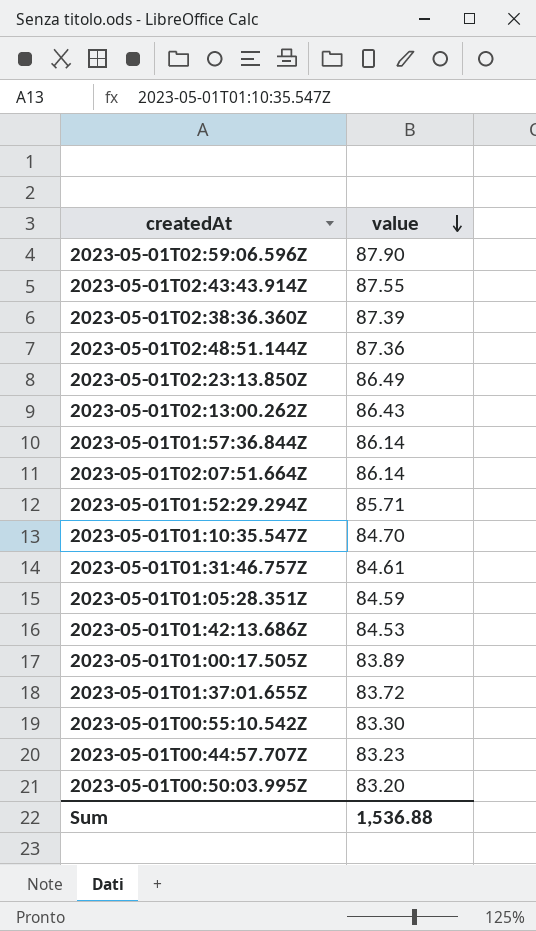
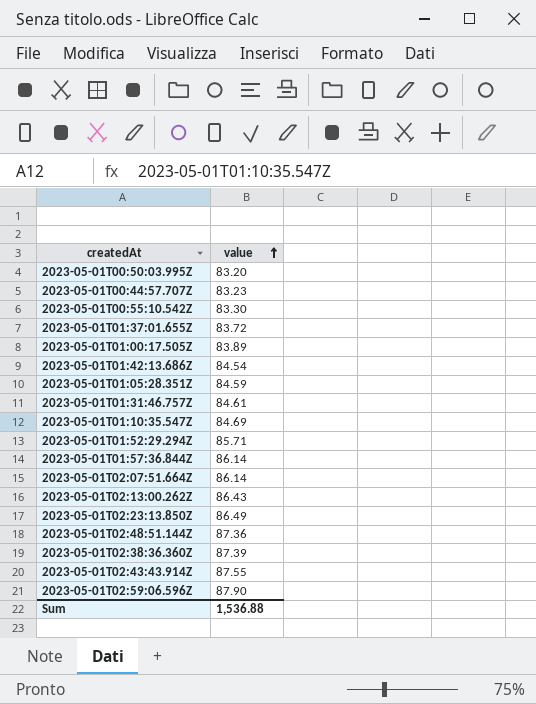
row order: value descending -> value ascending
2023-05-01T01:42:13.686Z | value: 84.53 -> 84.54
2023-05-01T01:10:35.547Z | value: 84.70 -> 84.69

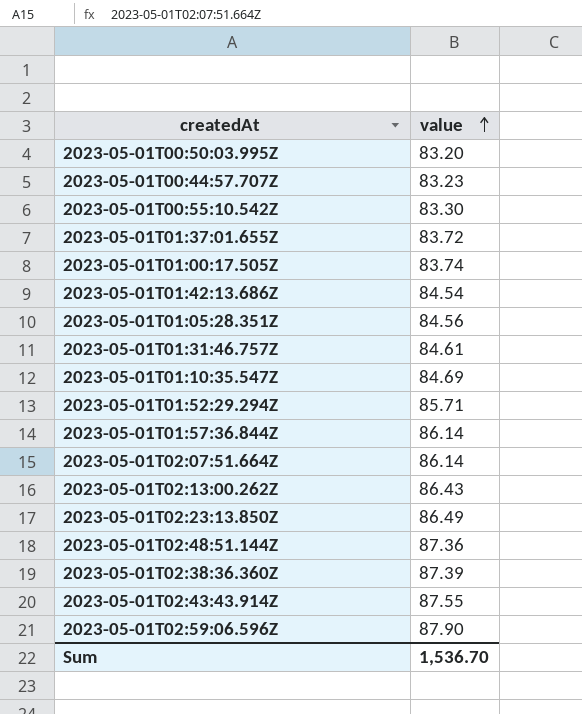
2023-05-01T01:00:17.505Z | value: 83.89 -> 83.74
2023-05-01T01:05:28.351Z | value: 84.59 -> 84.56
Sum | value: 1,536.88 -> 1,536.70

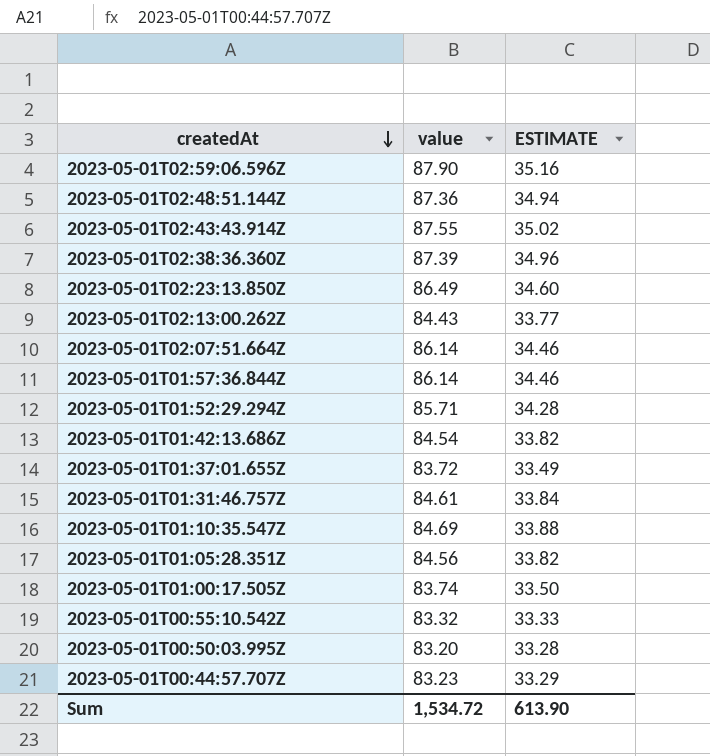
row order: value ascending -> createdAt descending
column ESTIMATE | formula: none -> [value] * 0.4
2023-05-01T02:13:00.262Z | value: 86.43 -> 84.43
2023-05-01T00:55:10.542Z | value: 83.30 -> 83.32
Sum | value: 1,536.70 -> 1,534.72

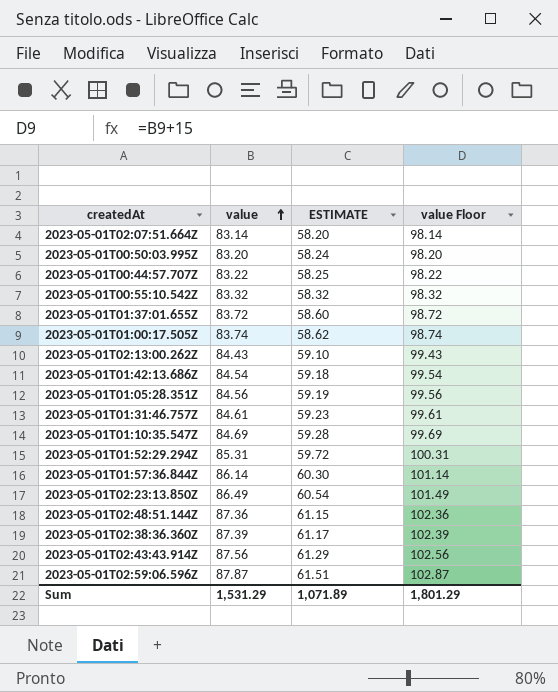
row order: createdAt descending -> value ascending
column ESTIMATE | formula: [value] * 0.4 -> [value] * 0.7
column value Floor | formula: none -> [value] + 15
2023-05-01T02:07:51.664Z | value: 86.14 -> 83.14
2023-05-01T00:44:57.707Z | value: 83.23 -> 83.22
2023-05-01T01:52:29.294Z | value: 85.71 -> 85.31
2023-05-01T02:43:43.914Z | value: 87.55 -> 87.56
2023-05-01T02:59:06.596Z | value: 87.90 -> 87.87
Sum | value: 1,534.72 -> 1,531.29
Sum | ESTIMATE: 613.90 -> 1,071.89

